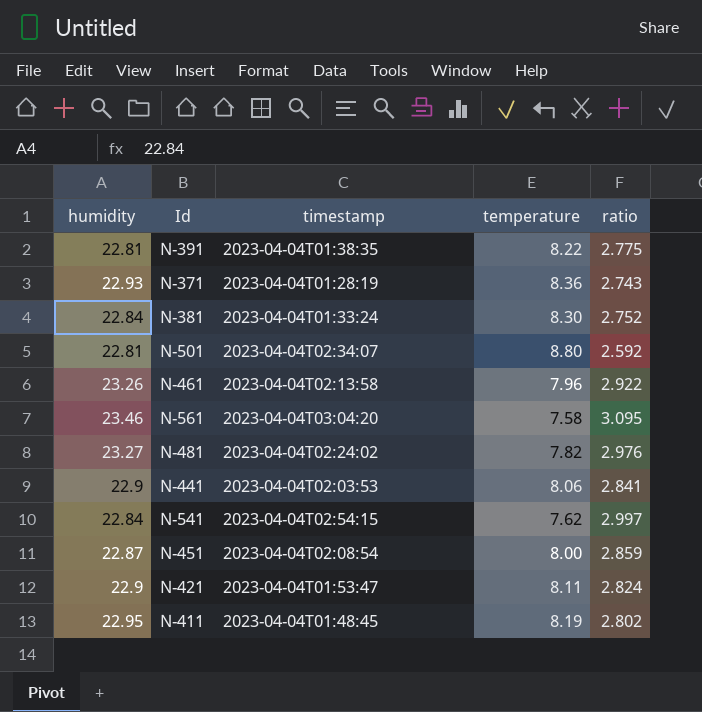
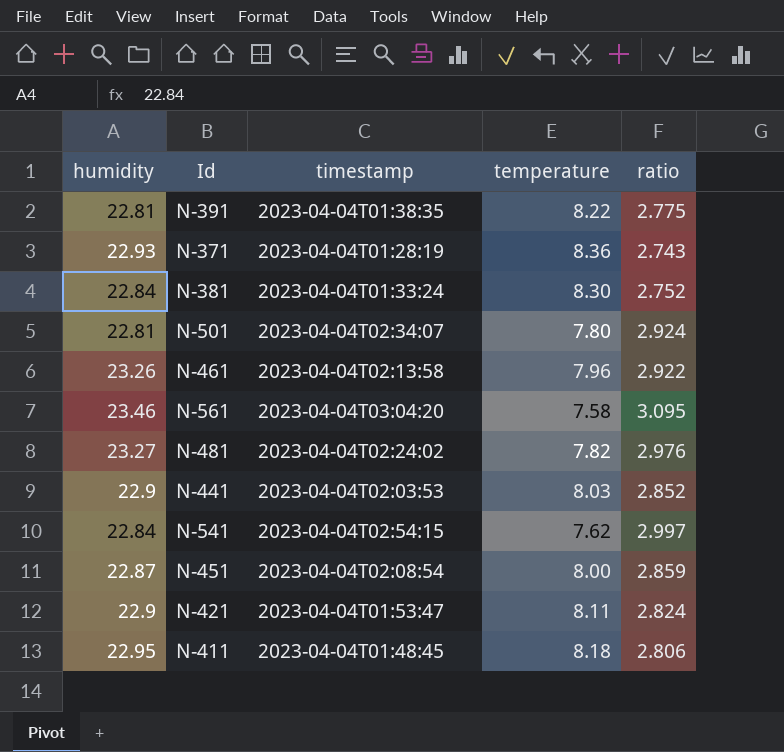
N-501 | temperature: 8.80 -> 7.80
N-501 | ratio: 2.592 -> 2.924
N-441 | temperature: 8.06 -> 8.03
N-441 | ratio: 2.841 -> 2.852
N-411 | temperature: 8.19 -> 8.18
N-411 | ratio: 2.802 -> 2.806

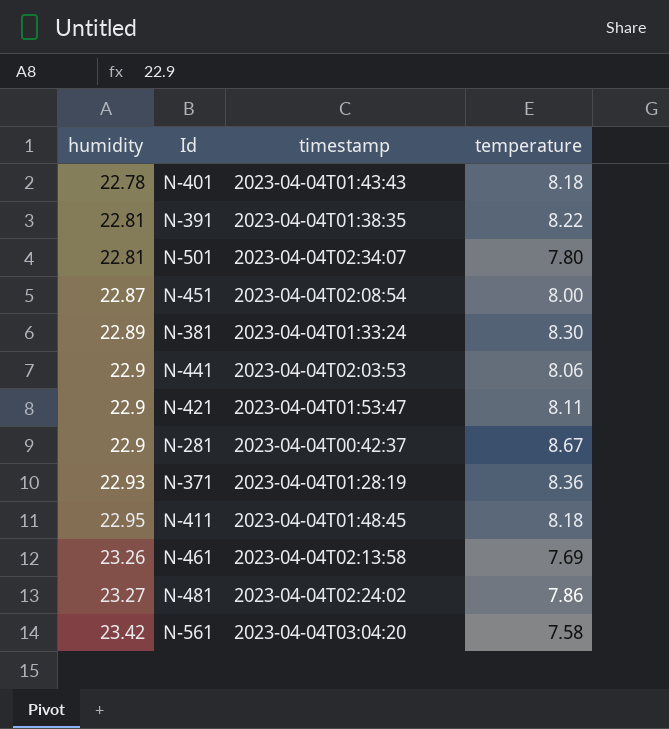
row order: none -> humidity ascending
column ratio | formula: [humidity] / [temperature] -> none
row N-541: 22.84 | 2023-04-04T02:54:15 | 7.62 | 2.997 -> none
row N-401: none -> 22.78 | 2023-04-04T01:43:43 | 8.18
N-381 | humidity: 22.84 -> 22.89
N-441 | temperature: 8.03 -> 8.06
row N-281: none -> 22.9 | 2023-04-04T00:42:37 | 8.67
N-461 | temperature: 7.96 -> 7.69
N-481 | temperature: 7.82 -> 7.86
N-561 | humidity: 23.46 -> 23.42

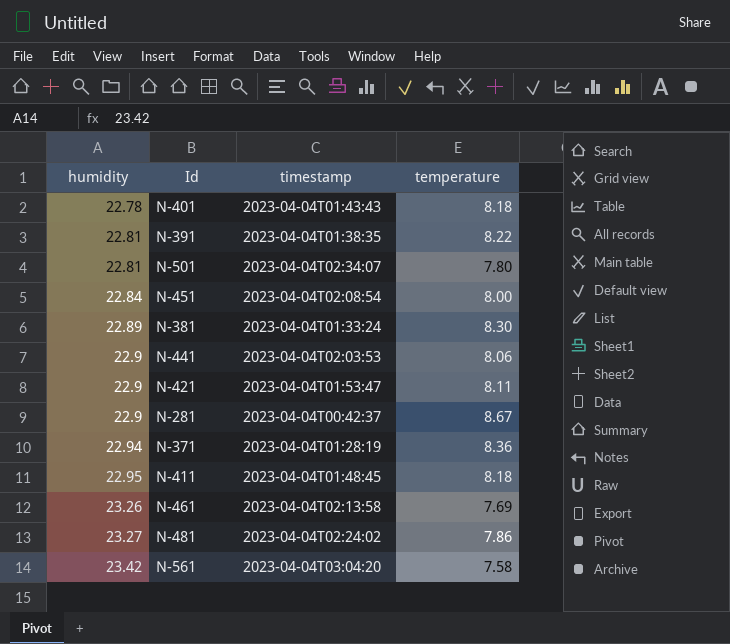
N-451 | humidity: 22.87 -> 22.84
N-371 | humidity: 22.93 -> 22.94

